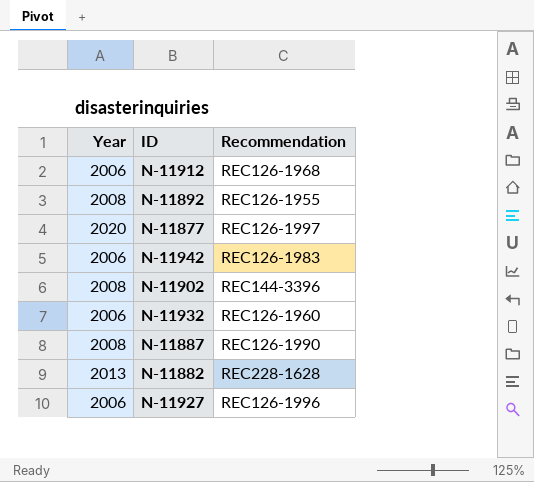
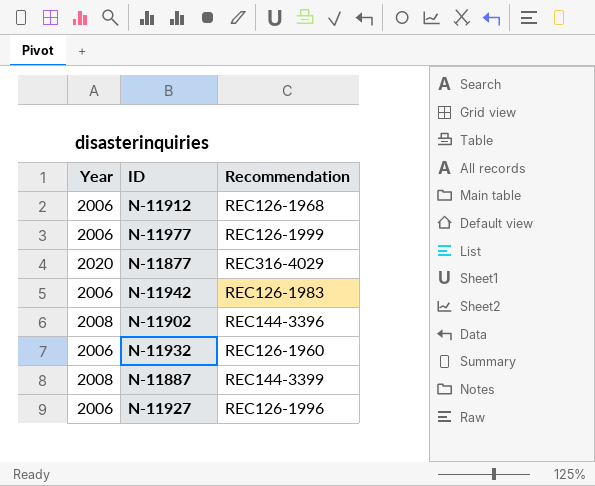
row N-11892: 2008 | REC126-1955 -> none
row N-11882: 2013 | REC228-1628 -> none
row N-11977: none -> 2006 | REC126-1999
N-11877 | Recommendation: REC126-1997 -> REC316-4029
N-11887 | Recommendation: REC126-1990 -> REC144-3399

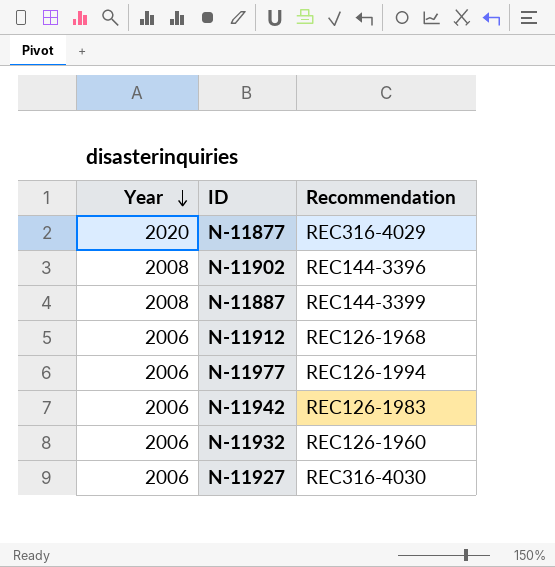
row order: none -> Year descending
N-11977 | Recommendation: REC126-1999 -> REC126-1994
N-11927 | Recommendation: REC126-1996 -> REC316-4030

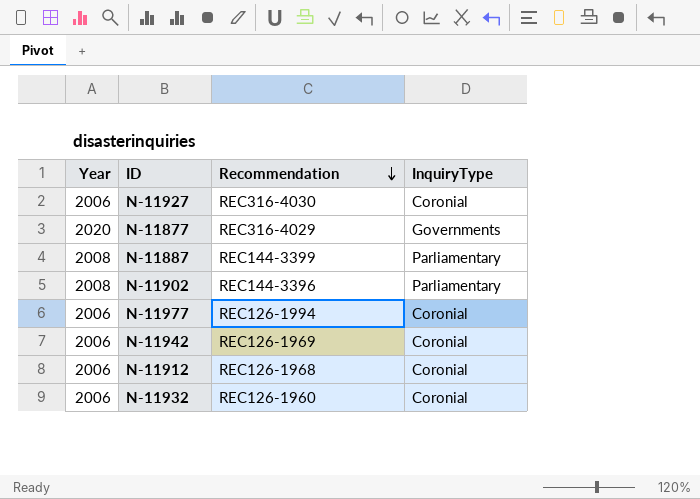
row order: Year descending -> Recommendation descending
column InquiryType | position: none -> 4
N-11942 | Recommendation: REC126-1983 -> REC126-1969

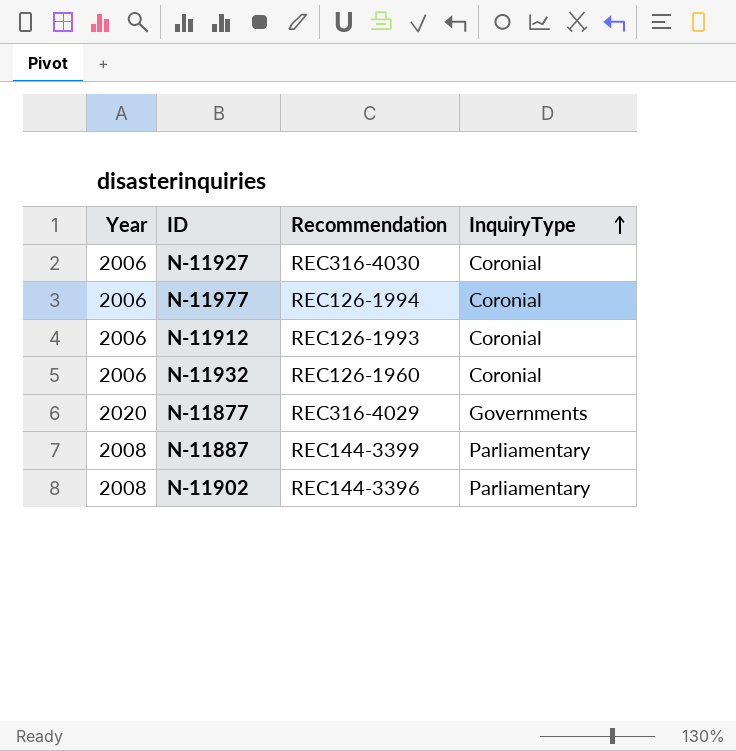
row order: Recommendation descending -> InquiryType ascending
row N-11942: 2006 | REC126-1969 | Coronial -> none
N-11912 | Recommendation: REC126-1968 -> REC126-1993

